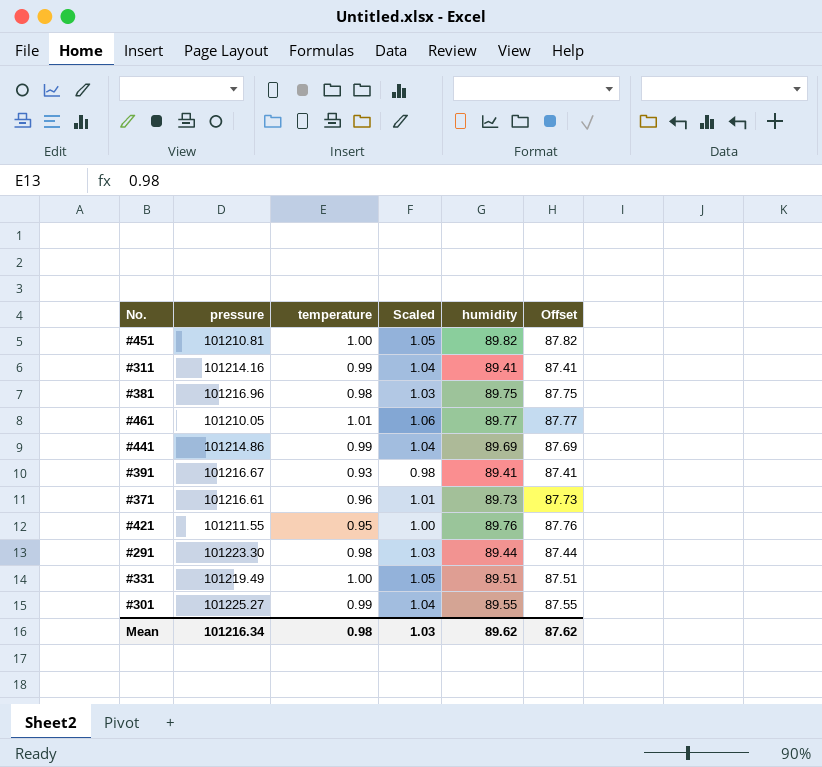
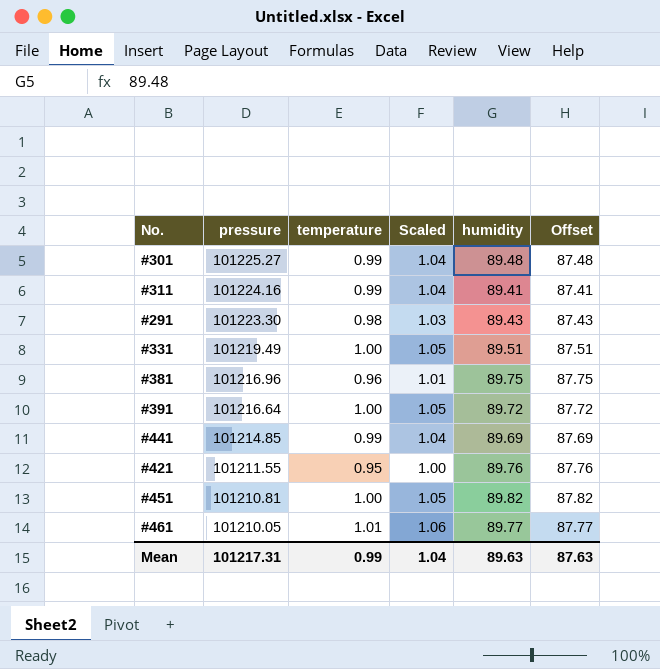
row order: none -> pressure descending
row #371: 101216.61 | 0.96 | 1.01 | 89.73 | 87.73 -> none
#301 | humidity: 89.55 -> 89.48
#301 | Offset: 87.55 -> 87.48
#311 | pressure: 101214.16 -> 101224.16
#291 | humidity: 89.44 -> 89.43
#291 | Offset: 87.44 -> 87.43
#381 | temperature: 0.98 -> 0.96
#381 | Scaled: 1.03 -> 1.01
#391 | pressure: 101216.67 -> 101216.64
#391 | temperature: 0.93 -> 1.00
#391 | Scaled: 0.98 -> 1.05
#391 | humidity: 89.41 -> 89.72
#391 | Offset: 87.41 -> 87.72
#441 | pressure: 101214.86 -> 101214.85
Mean | pressure: 101216.34 -> 101217.31
Mean | temperature: 0.98 -> 0.99
Mean | Scaled: 1.03 -> 1.04
Mean | humidity: 89.62 -> 89.63
Mean | Offset: 87.62 -> 87.63

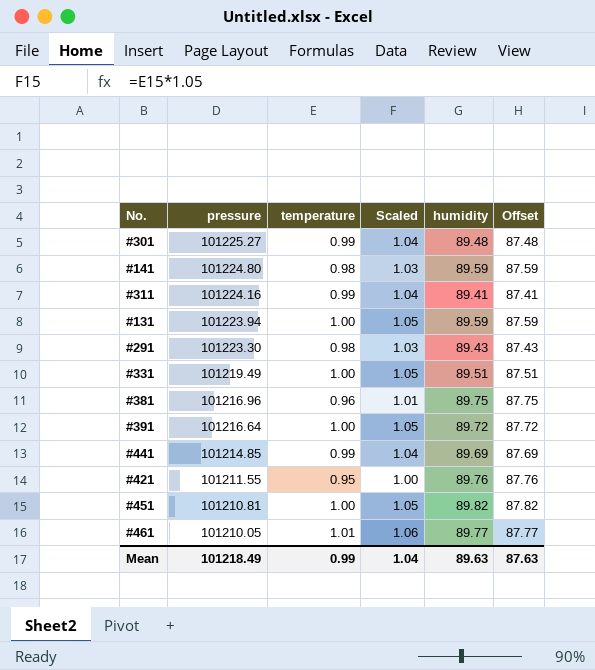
row #141: none -> 101224.80 | 0.98 | 1.03 | 89.59 | 87.59
row #131: none -> 101223.94 | 1.00 | 1.05 | 89.59 | 87.59
Mean | pressure: 101217.31 -> 101218.49

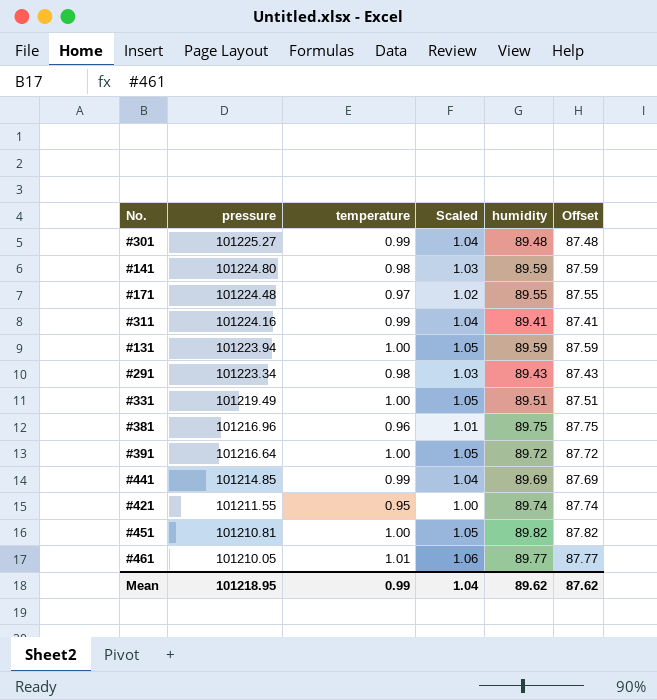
row #171: none -> 101224.48 | 0.97 | 1.02 | 89.55 | 87.55
#291 | pressure: 101223.30 -> 101223.34
#421 | humidity: 89.76 -> 89.74
#421 | Offset: 87.76 -> 87.74
Mean | pressure: 101218.49 -> 101218.95
Mean | humidity: 89.63 -> 89.62
Mean | Offset: 87.63 -> 87.62

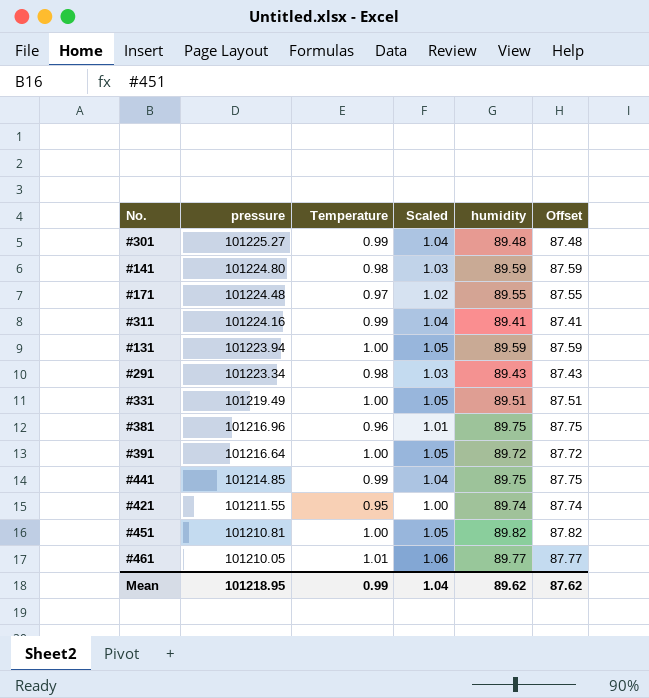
column name: temperature -> Temperature
#441 | humidity: 89.69 -> 89.75
#441 | Offset: 87.69 -> 87.75

